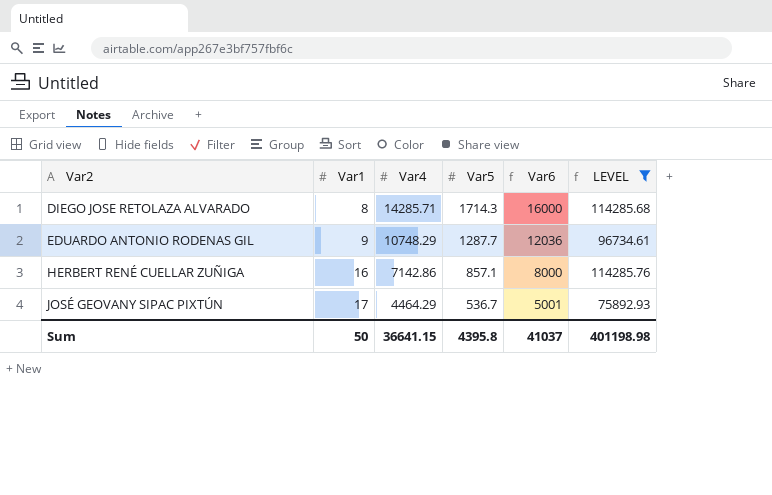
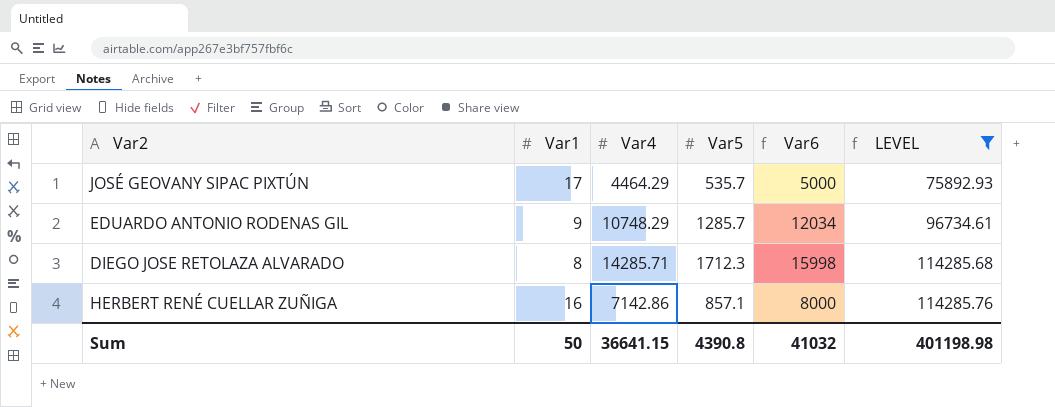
row order: Var2 ascending -> LEVEL ascending
JOSÉ GEOVANY SIPAC PIXTÚN | Var5: 536.7 -> 535.7
JOSÉ GEOVANY SIPAC PIXTÚN | Var6: 5001 -> 5000
EDUARDO ANTONIO RODENAS GIL | Var5: 1287.7 -> 1285.7
EDUARDO ANTONIO RODENAS GIL | Var6: 12036 -> 12034
DIEGO JOSE RETOLAZA ALVARADO | Var5: 1714.3 -> 1712.3
DIEGO JOSE RETOLAZA ALVARADO | Var6: 16000 -> 15998
Sum | Var5: 4395.8 -> 4390.8
Sum | Var6: 41037 -> 41032

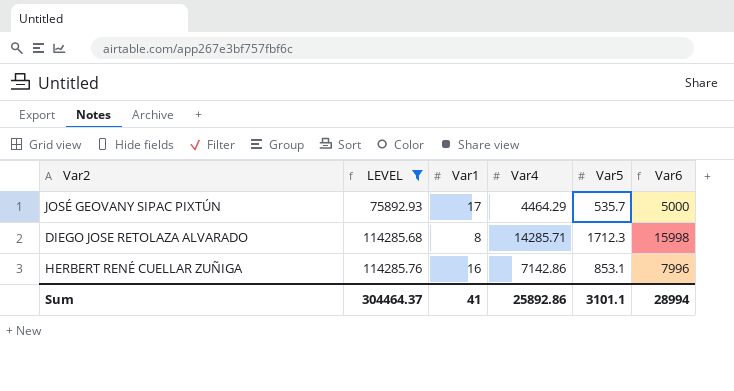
column LEVEL | position: 6 -> 2
row EDUARDO ANTONIO RODENAS GIL: 9 | 10748.29 | 1285.7 | 12034 | 96734.61 -> none
HERBERT RENÉ CUELLAR ZUÑIGA | Var5: 857.1 -> 853.1
HERBERT RENÉ CUELLAR ZUÑIGA | Var6: 8000 -> 7996
Sum | LEVEL: 401198.98 -> 304464.37
Sum | Var1: 50 -> 41
Sum | Var4: 36641.15 -> 25892.86
Sum | Var5: 4390.8 -> 3101.1
Sum | Var6: 41032 -> 28994

